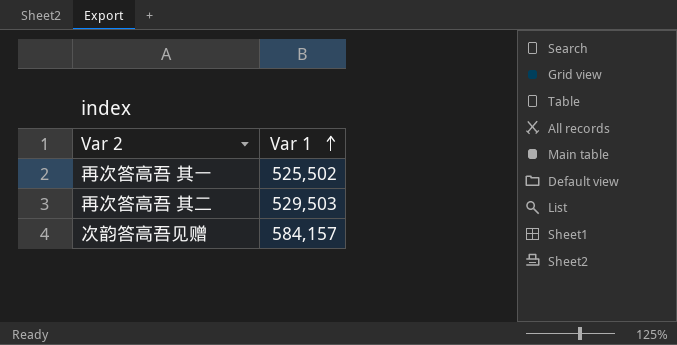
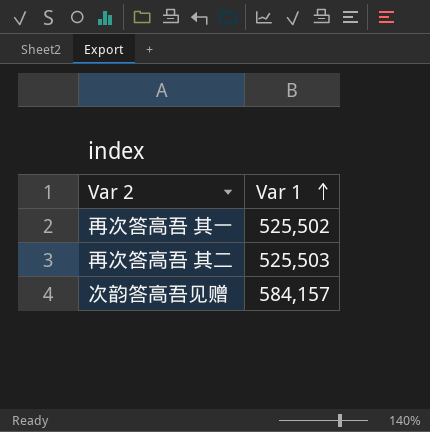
再次答高吾 其二 | Var 1: 529,503 -> 525,503

